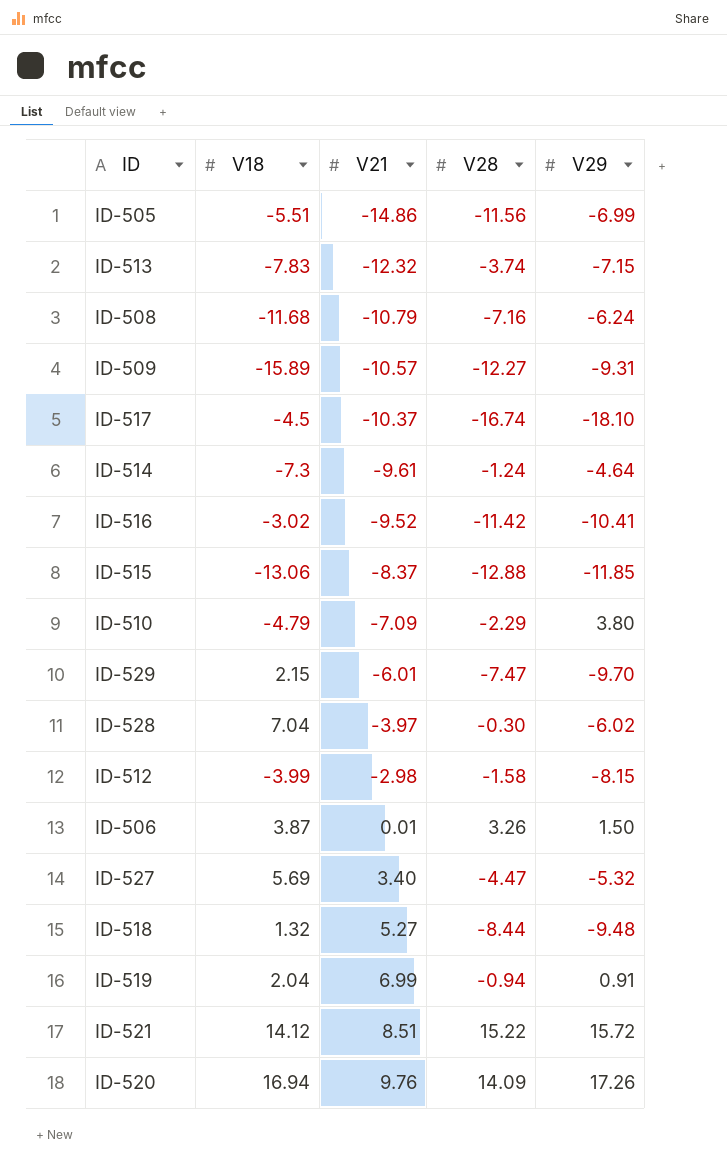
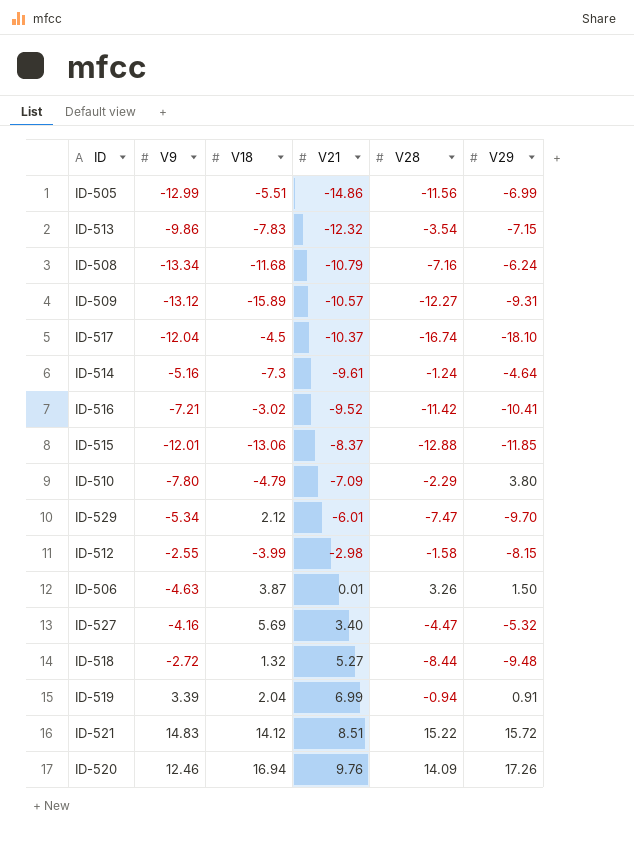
column V9 | position: none -> 2
row ID-528: 7.04 | -3.97 | -0.30 | -6.02 -> none
ID-513 | V28: -3.74 -> -3.54
ID-529 | V18: 2.15 -> 2.12

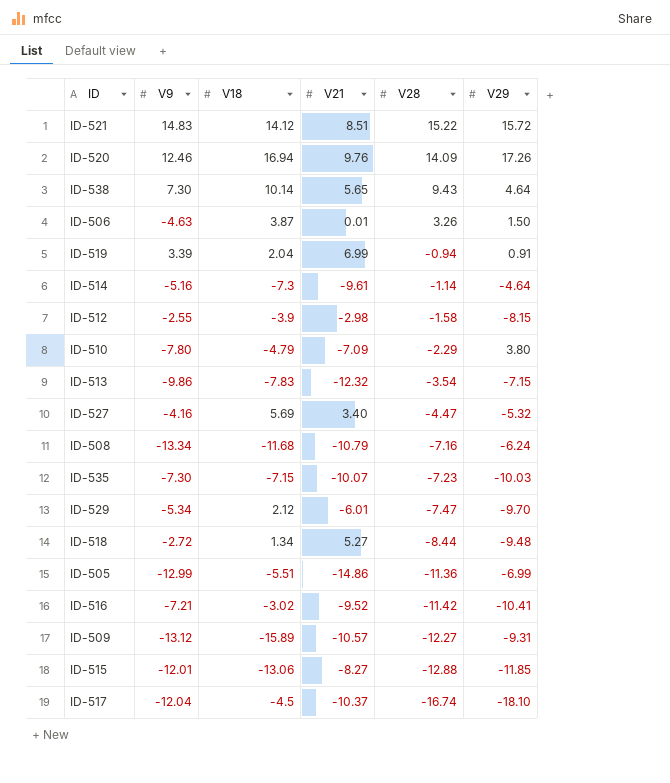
row order: V21 ascending -> V28 descending
row ID-538: none -> 7.30 | 10.14 | 5.65 | 9.43 | 4.64
ID-514 | V28: -1.24 -> -1.14
ID-512 | V18: -3.99 -> -3.9
row ID-535: none -> -7.30 | -7.15 | -10.07 | -7.23 | -10.03
ID-518 | V18: 1.32 -> 1.34
ID-505 | V28: -11.56 -> -11.36
ID-515 | V21: -8.37 -> -8.27

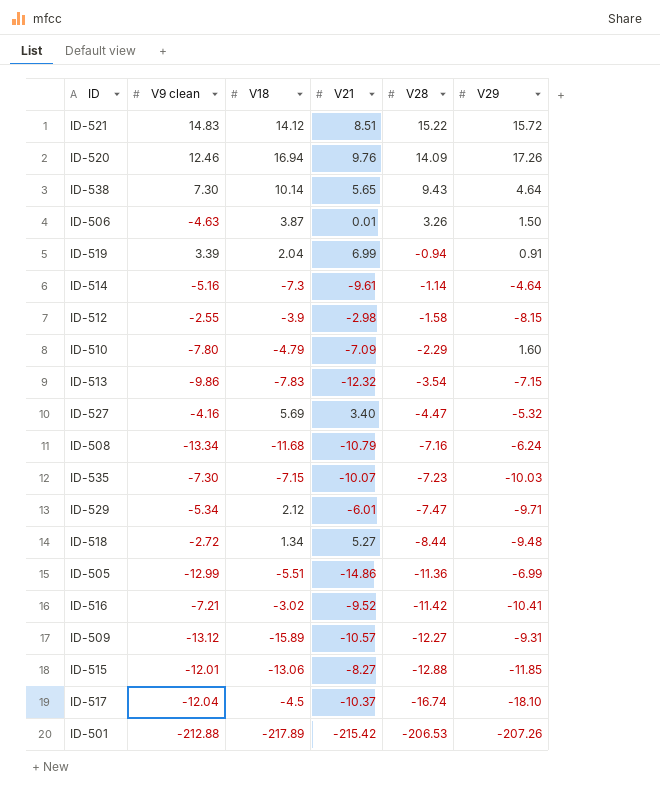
column name: V9 -> V9 clean
ID-510 | V29: 3.80 -> 1.60
ID-529 | V29: -9.70 -> -9.71
row ID-501: none -> -212.88 | -217.89 | -215.42 | -206.53 | -207.26

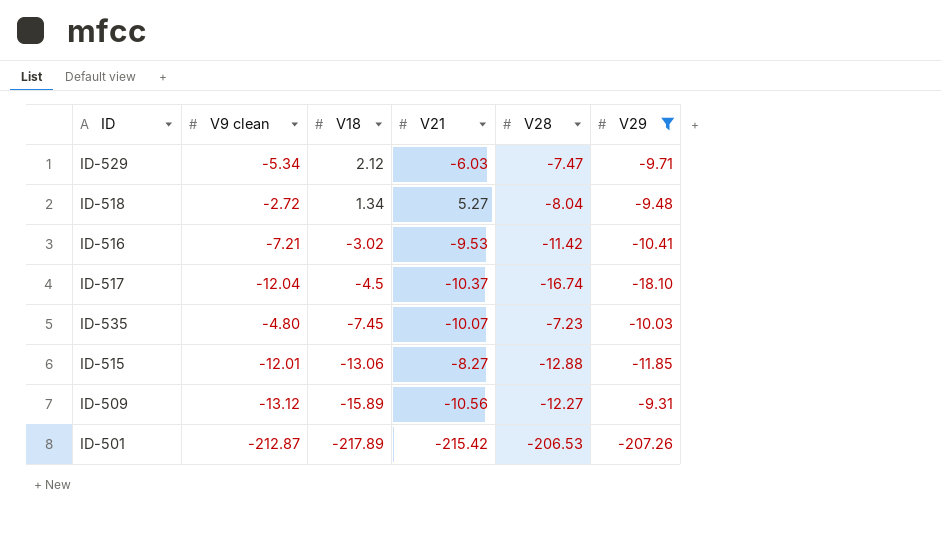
filter: none -> V29 <= -9.31
row order: V28 descending -> V18 descending
ID-529 | V21: -6.01 -> -6.03
ID-518 | V28: -8.44 -> -8.04
ID-516 | V21: -9.52 -> -9.53
ID-535 | V9 clean: -7.30 -> -4.80
ID-535 | V18: -7.15 -> -7.45
ID-509 | V21: -10.57 -> -10.56
ID-501 | V9 clean: -212.88 -> -212.87

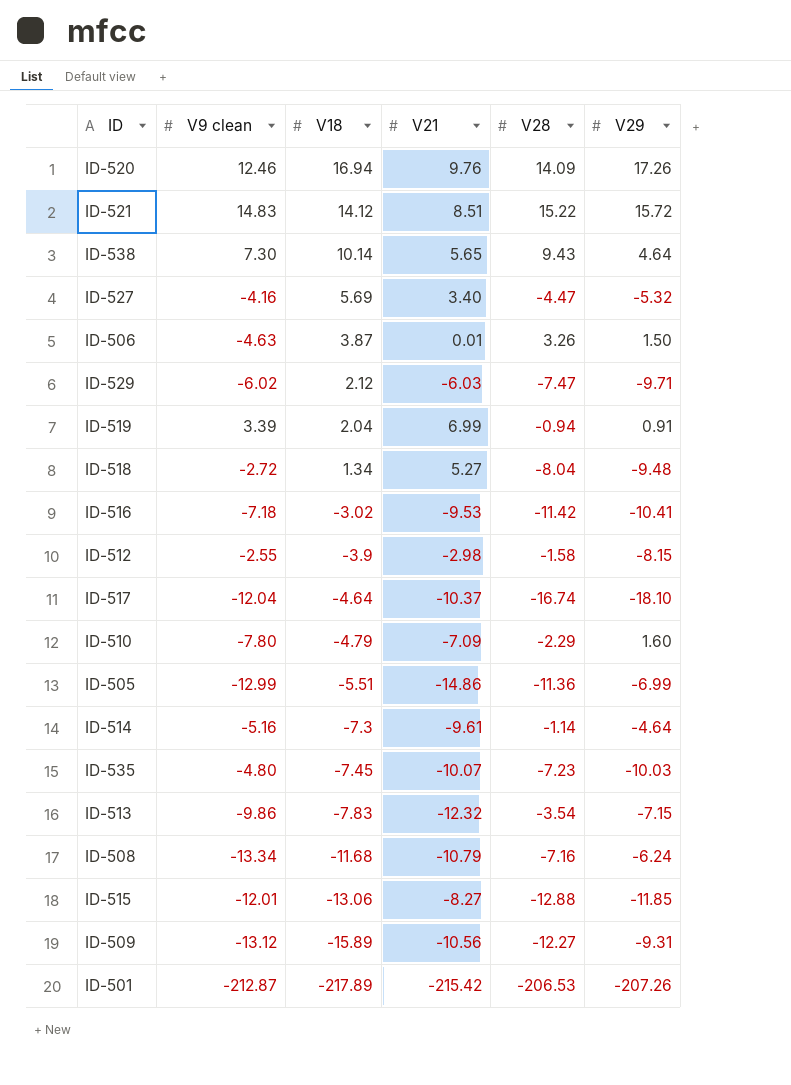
filter: V29 <= -9.31 -> none
ID-529 | V9 clean: -5.34 -> -6.02
ID-516 | V9 clean: -7.21 -> -7.18
ID-517 | V18: -4.5 -> -4.64

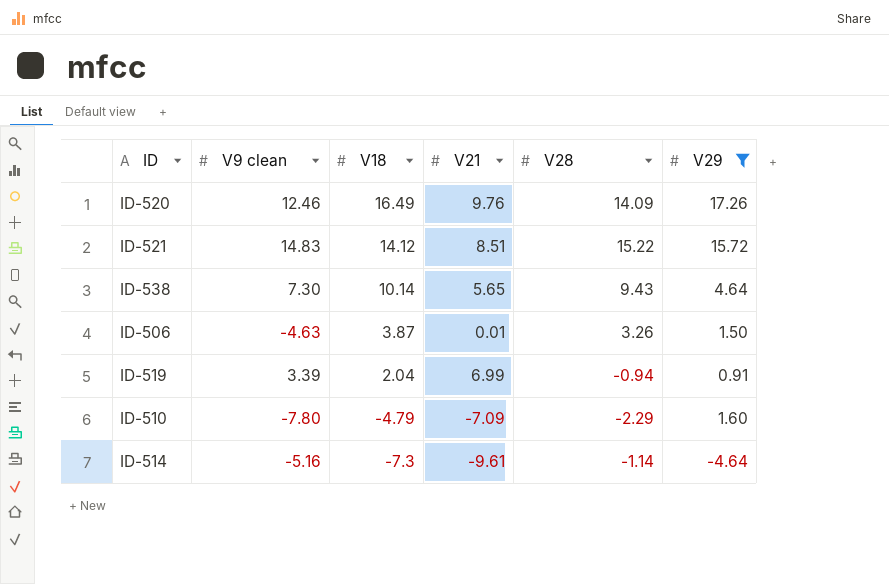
filter: none -> V29 >= -4.64
ID-520 | V18: 16.94 -> 16.49

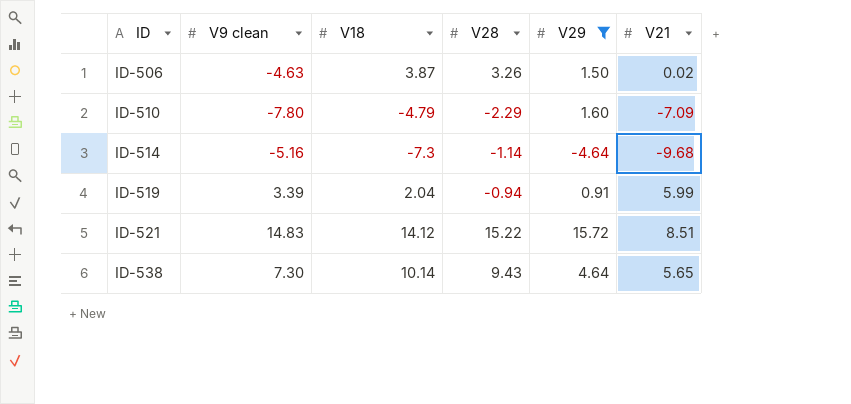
row order: V18 descending -> ID ascending
column V21 | position: 4 -> 6
row ID-520: 12.46 | 16.49 | 9.76 | 14.09 | 17.26 -> none
ID-506 | V21: 0.01 -> 0.02
ID-514 | V21: -9.61 -> -9.68
ID-519 | V21: 6.99 -> 5.99

